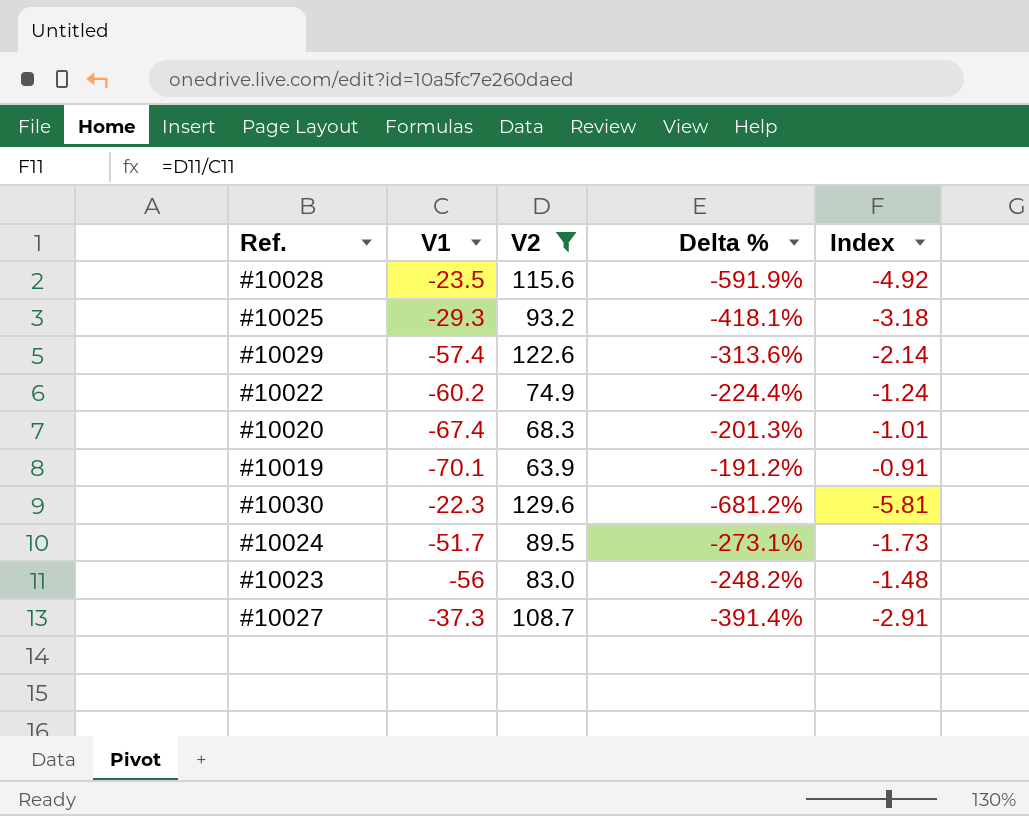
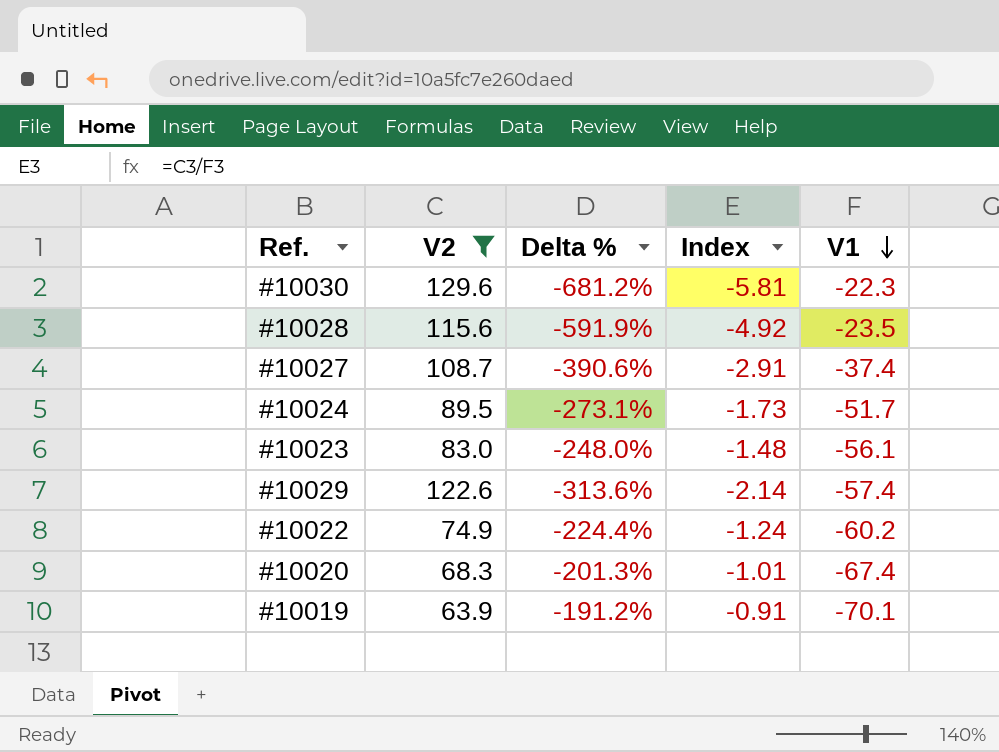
row order: none -> V1 descending
column V1 | position: 2 -> 5
row #10025: -29.3 | 93.2 | -418.1% | -3.18 -> none
#10027 | Delta %: -391.4% -> -390.6%
#10027 | V1: -37.3 -> -37.4
#10023 | Delta %: -248.2% -> -248.0%
#10023 | V1: -56 -> -56.1

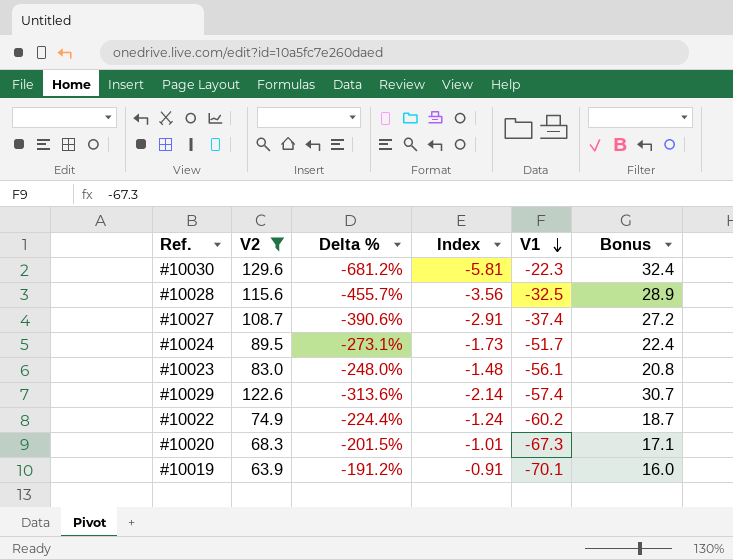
column Bonus | formula: none -> [V2] * 0.25
#10028 | Delta %: -591.9% -> -455.7%
#10028 | Index: -4.92 -> -3.56
#10028 | V1: -23.5 -> -32.5
#10020 | Delta %: -201.3% -> -201.5%
#10020 | V1: -67.4 -> -67.3

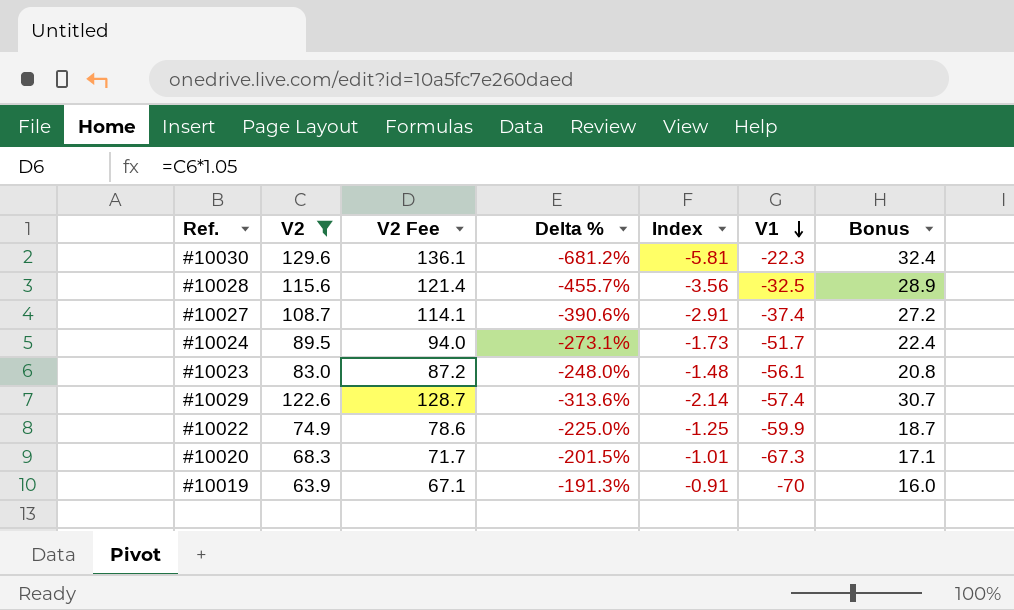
column V2 Fee | formula: none -> [V2] * 1.05
#10022 | Delta %: -224.4% -> -225.0%
#10022 | Index: -1.24 -> -1.25
#10022 | V1: -60.2 -> -59.9
#10019 | Delta %: -191.2% -> -191.3%
#10019 | V1: -70.1 -> -70

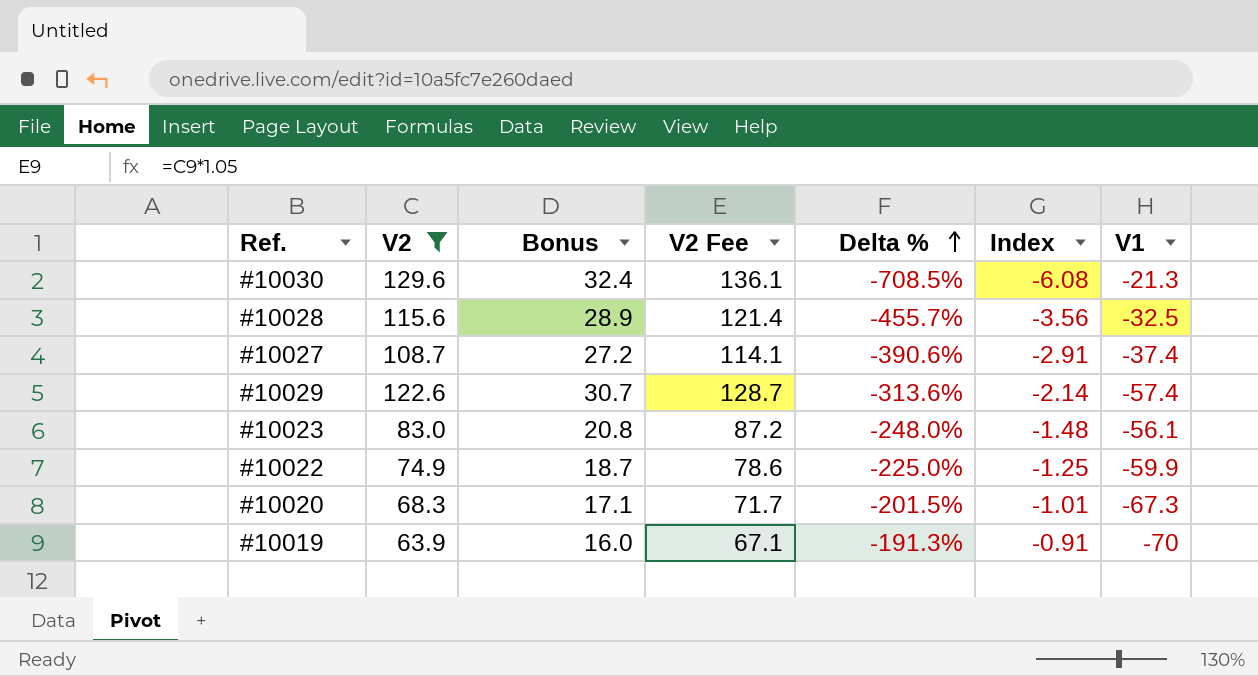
row order: V1 descending -> Delta % ascending
column Bonus | position: 7 -> 3
row #10024: 89.5 | 94.0 | -273.1% | -1.73 | -51.7 | 22.4 -> none
#10030 | Delta %: -681.2% -> -708.5%
#10030 | Index: -5.81 -> -6.08
#10030 | V1: -22.3 -> -21.3

